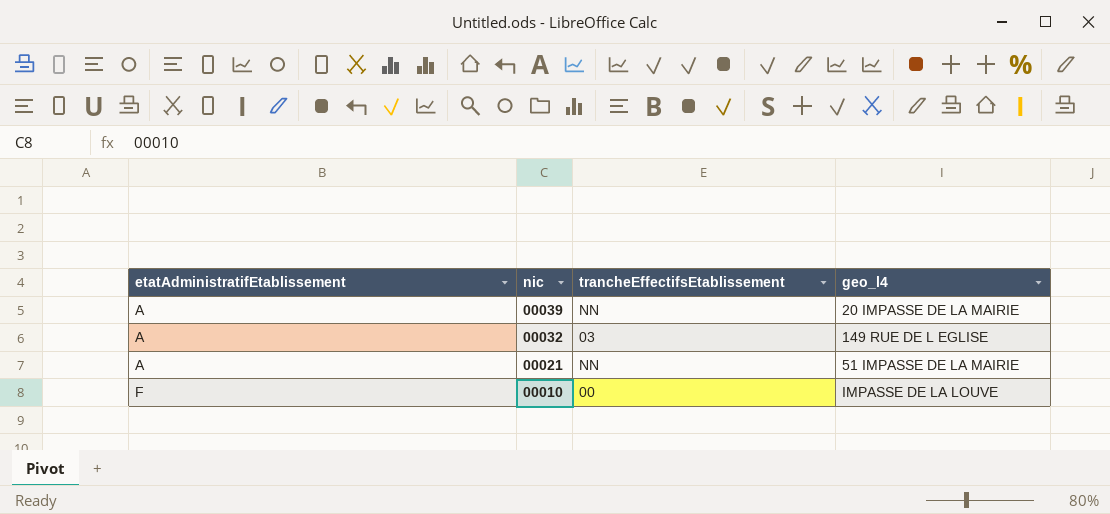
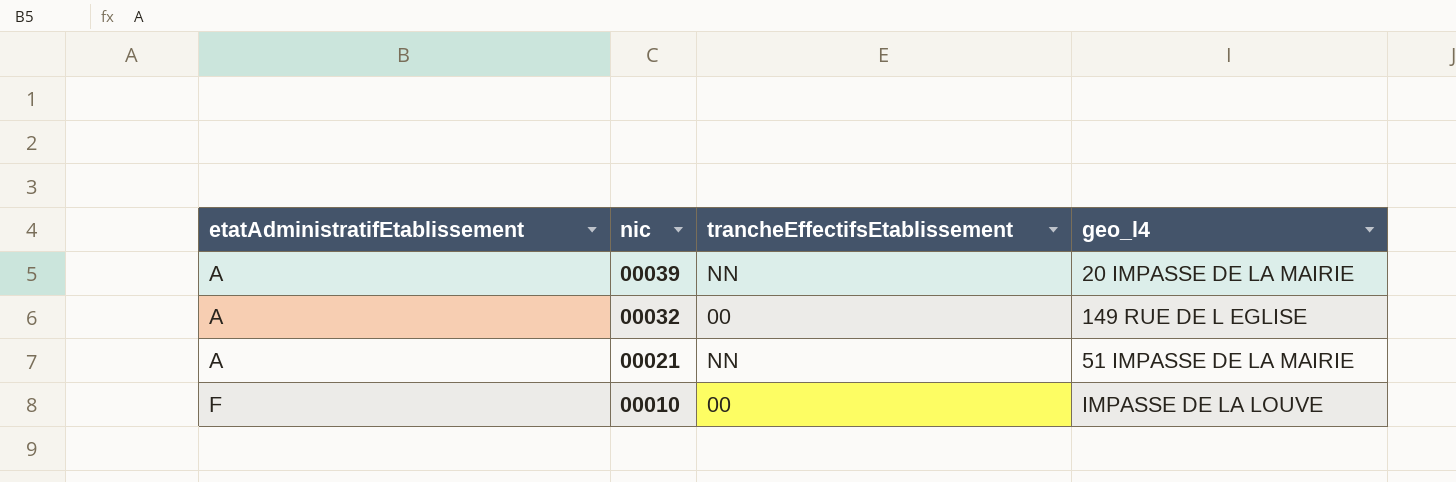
00032 | trancheEffectifsEtablissement: 03 -> 00

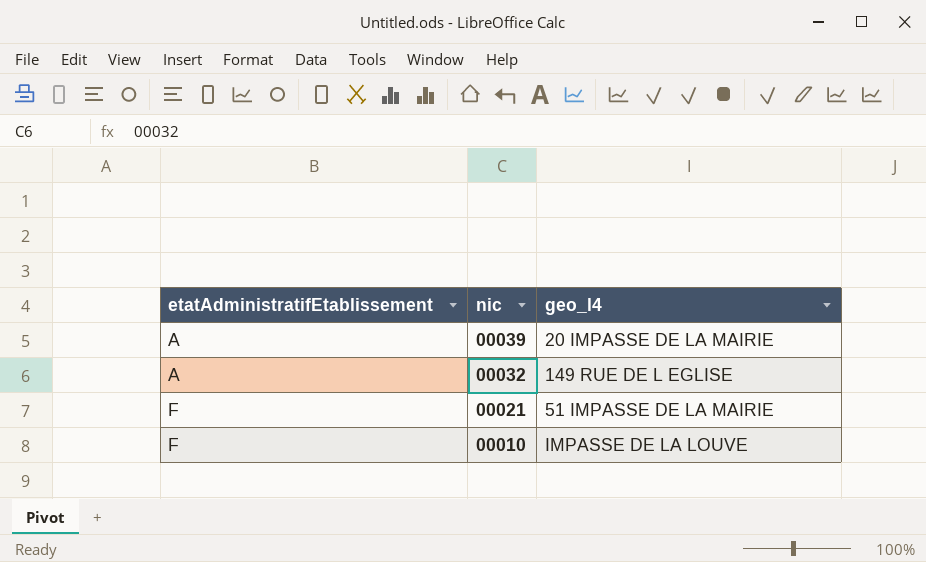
column trancheEffectifsEtablissement | position: 3 -> none
00021 | etatAdministratifEtablissement: A -> F

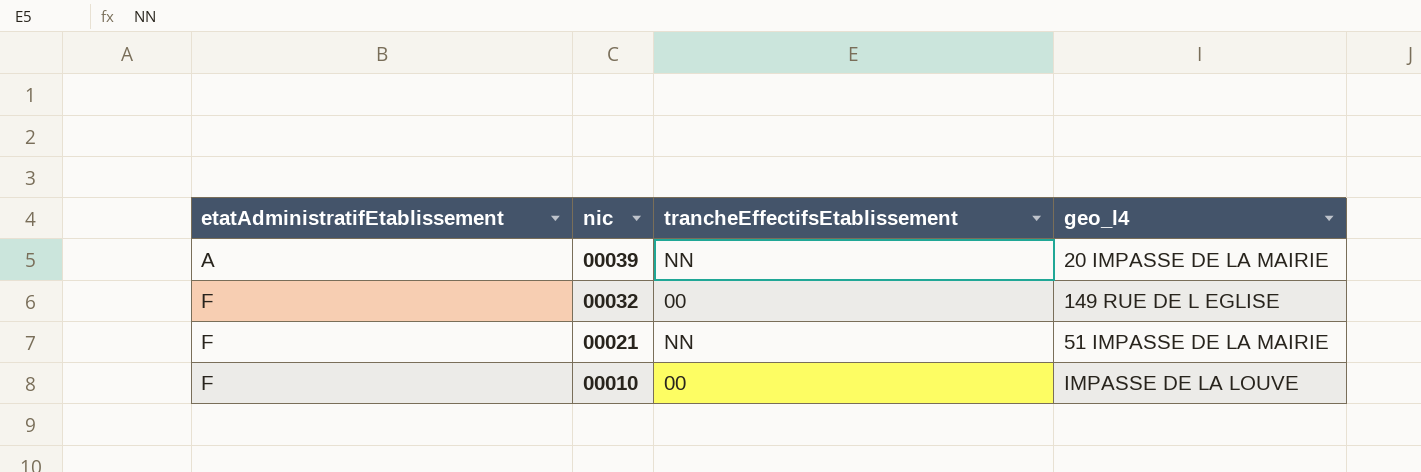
column trancheEffectifsEtablissement | position: none -> 3
00032 | etatAdministratifEtablissement: A -> F

